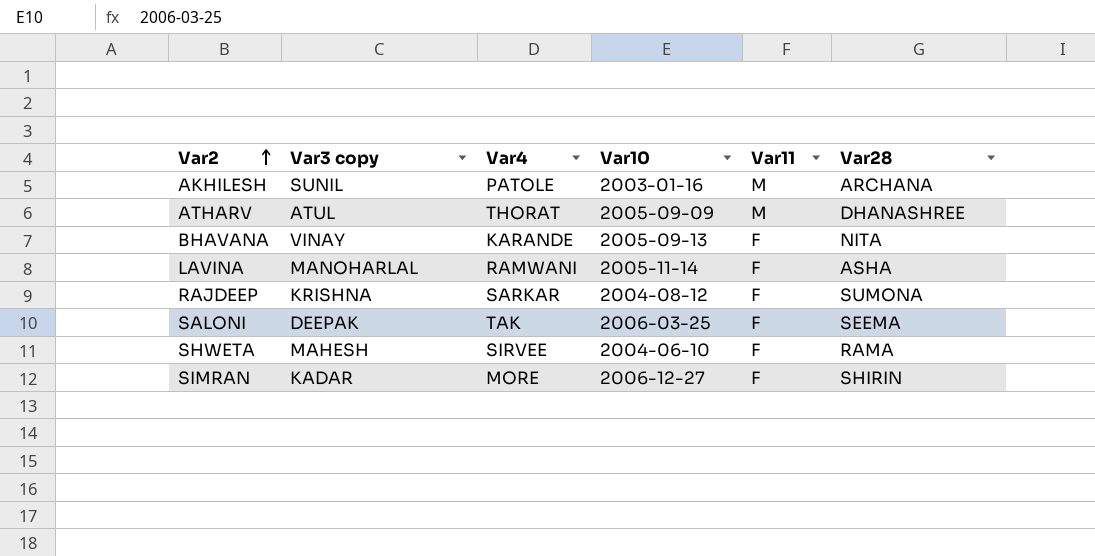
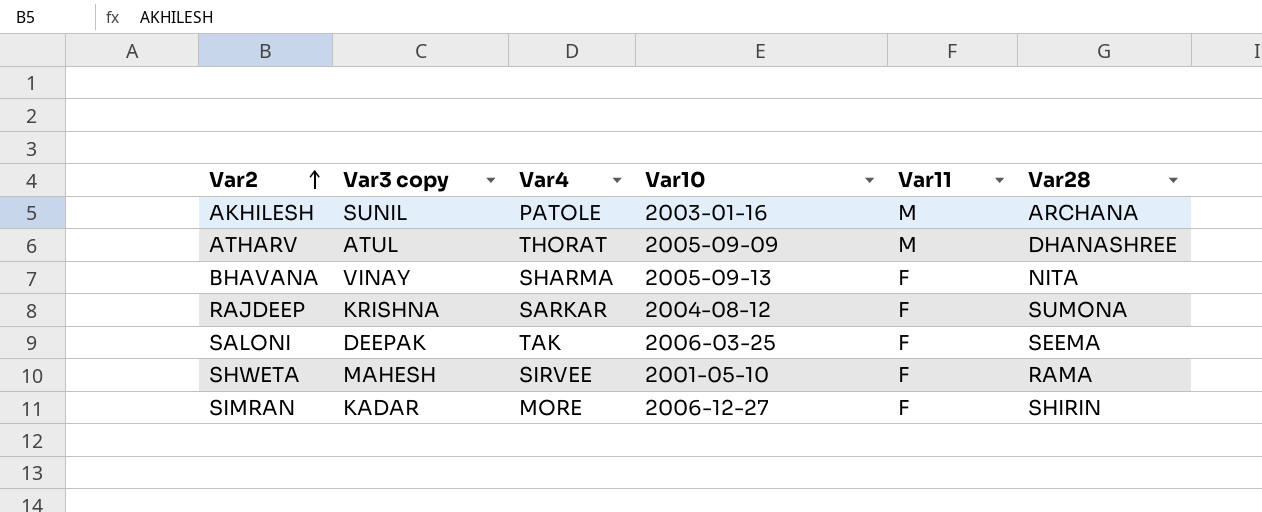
row LAVINA: MANOHARLAL | RAMWANI | 2005-11-14 | F | ASHA -> none
BHAVANA | Var4: KARANDE -> SHARMA
SHWETA | Var10: 2004-06-10 -> 2001-05-10

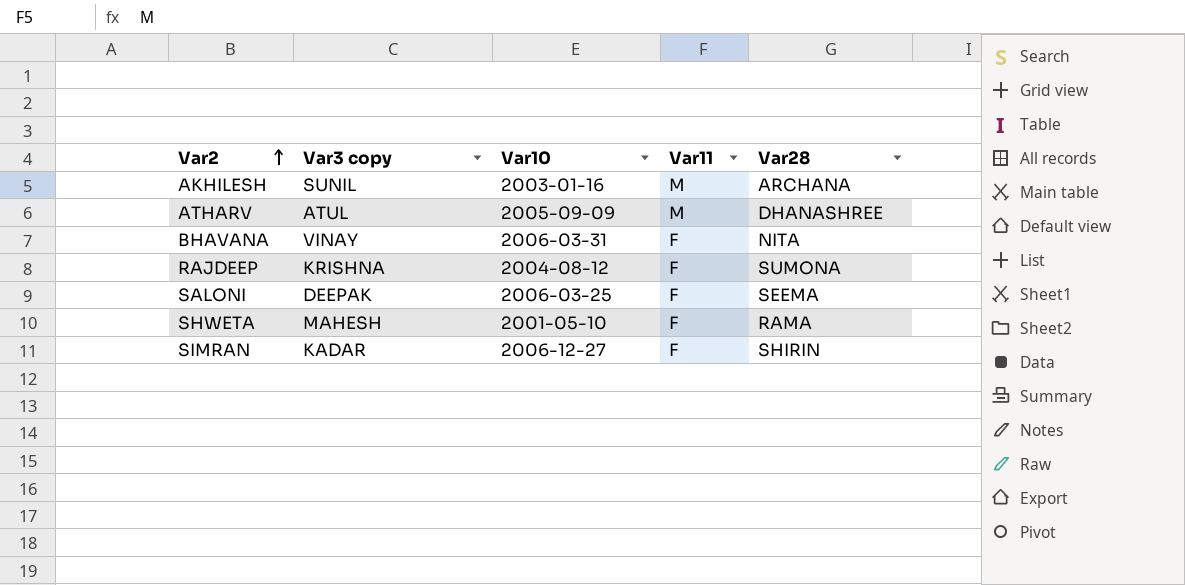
column Var4 | position: 3 -> none
BHAVANA | Var10: 2005-09-13 -> 2006-03-31

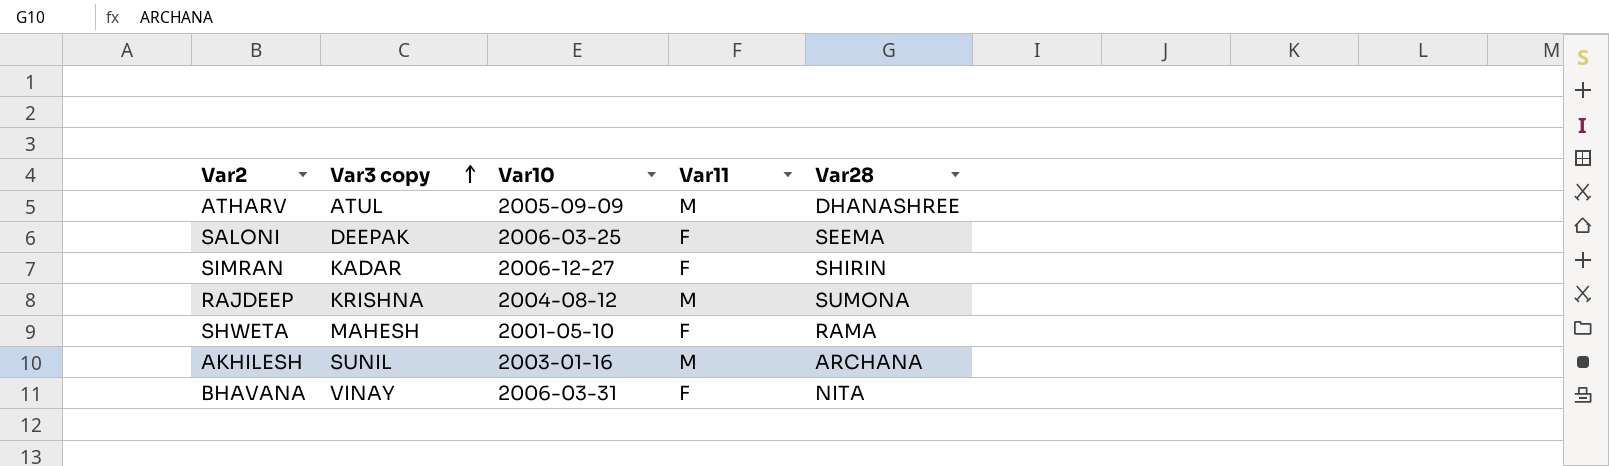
row order: Var2 ascending -> Var3 copy ascending
RAJDEEP | Var11: F -> M

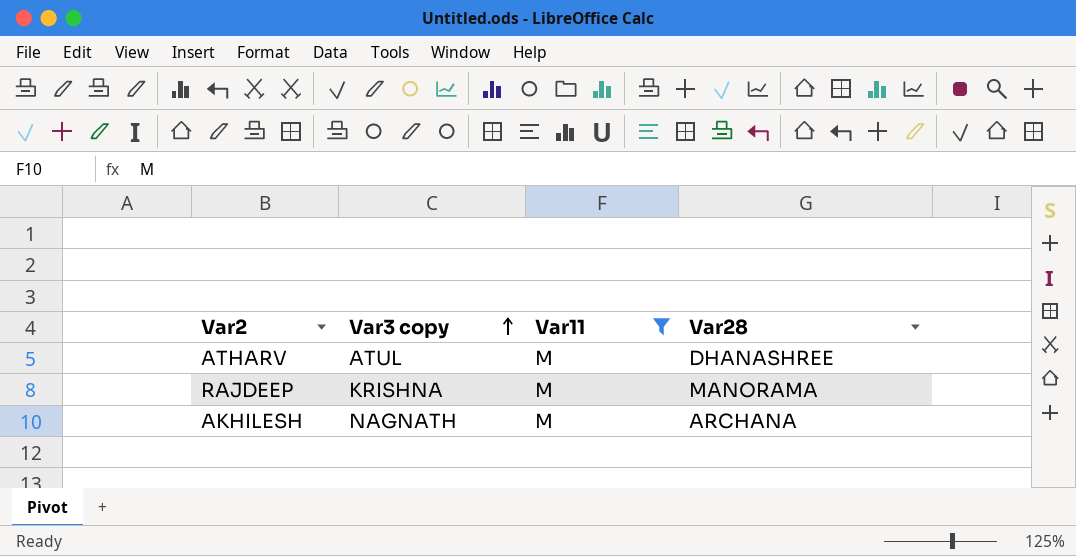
filter: none -> Var11 = M
column Var10 | position: 3 -> none
RAJDEEP | Var28: SUMONA -> MANORAMA
AKHILESH | Var3 copy: SUNIL -> NAGNATH

